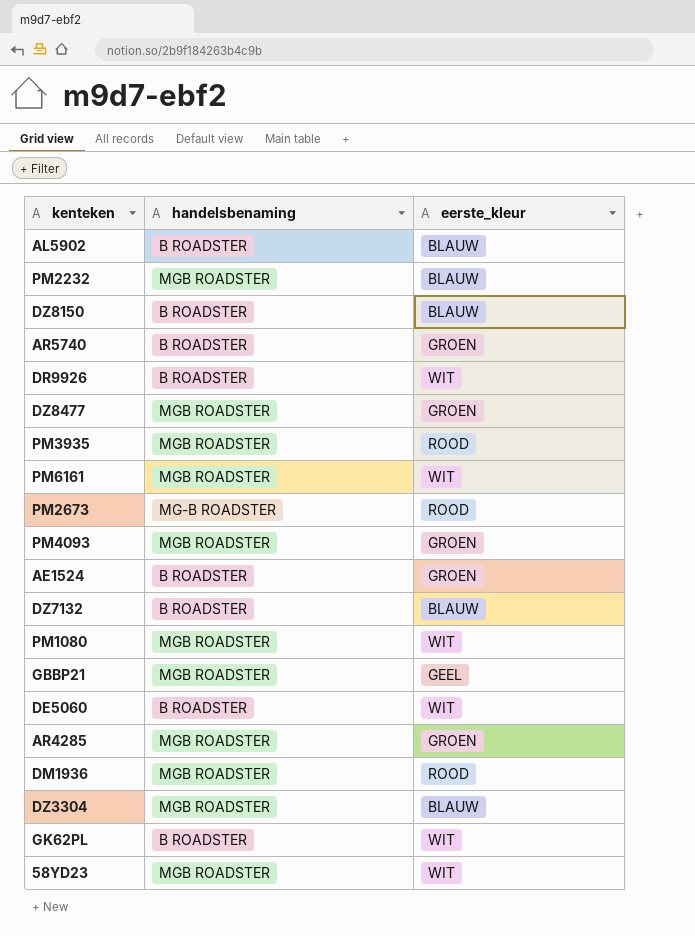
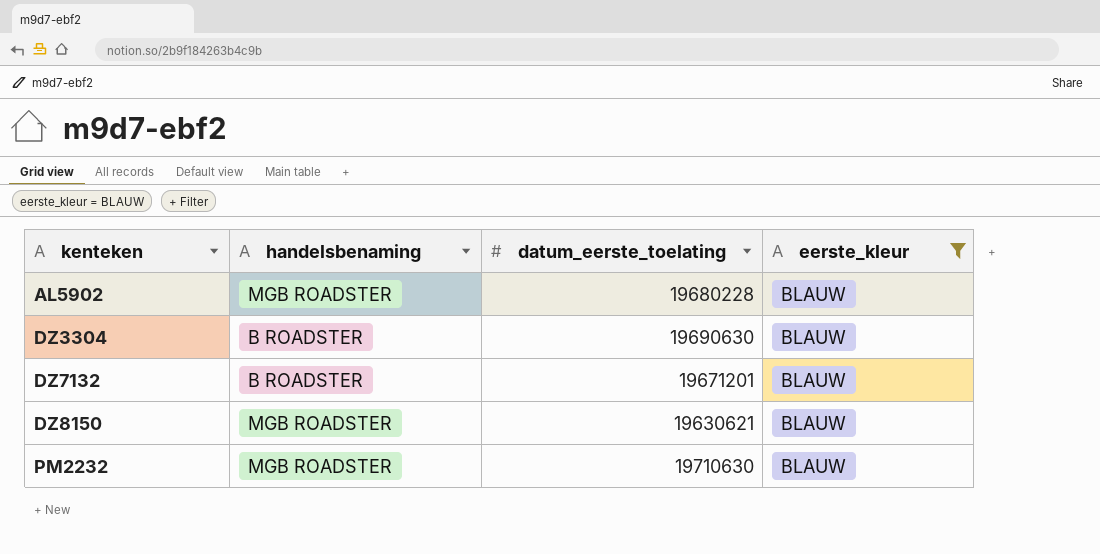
filter: none -> eerste_kleur = BLAUW
row order: none -> kenteken ascending
column datum_eerste_toelating | position: none -> 3
AL5902 | handelsbenaming: B ROADSTER -> MGB ROADSTER
DZ3304 | handelsbenaming: MGB ROADSTER -> B ROADSTER
DZ8150 | handelsbenaming: B ROADSTER -> MGB ROADSTER

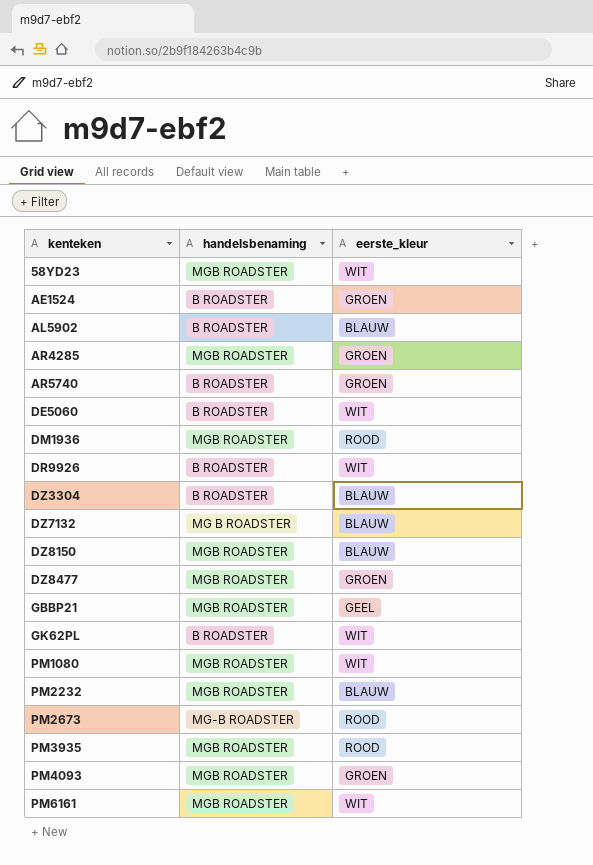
filter: eerste_kleur = BLAUW -> none
column datum_eerste_toelating | position: 3 -> none
AL5902 | handelsbenaming: MGB ROADSTER -> B ROADSTER
DZ7132 | handelsbenaming: B ROADSTER -> MG B ROADSTER

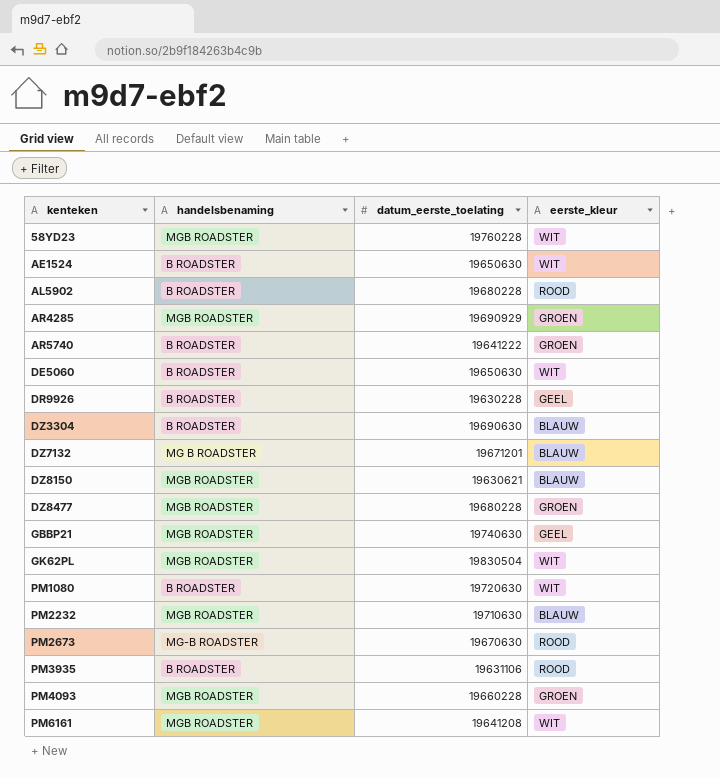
column datum_eerste_toelating | position: none -> 3
row DM1936: MGB ROADSTER | ROOD -> none
AE1524 | eerste_kleur: GROEN -> WIT
AL5902 | eerste_kleur: BLAUW -> ROOD
DR9926 | eerste_kleur: WIT -> GEEL
GK62PL | handelsbenaming: B ROADSTER -> MGB ROADSTER
PM1080 | handelsbenaming: MGB ROADSTER -> B ROADSTER
PM3935 | handelsbenaming: MGB ROADSTER -> B ROADSTER

